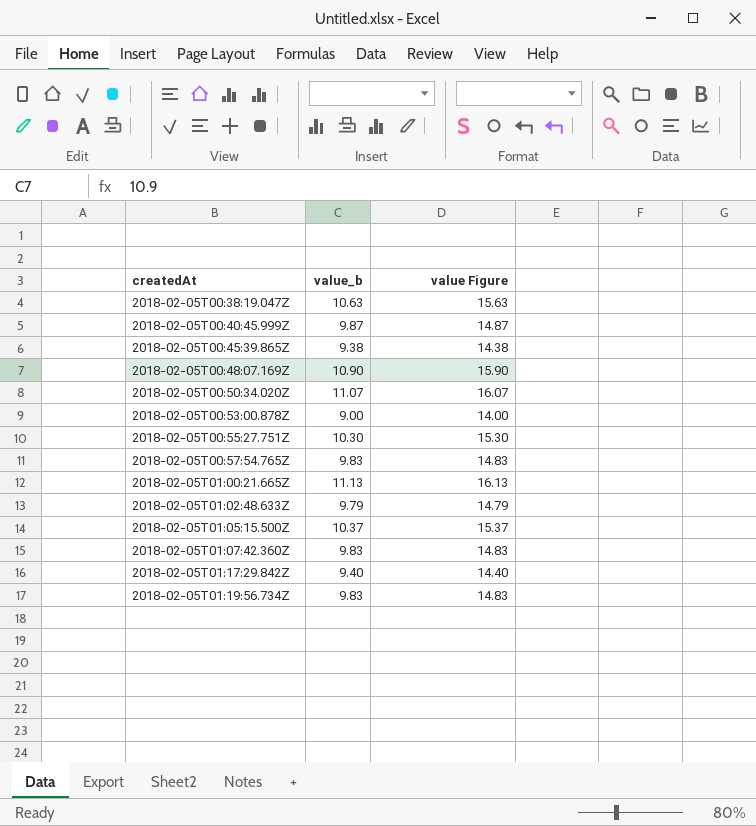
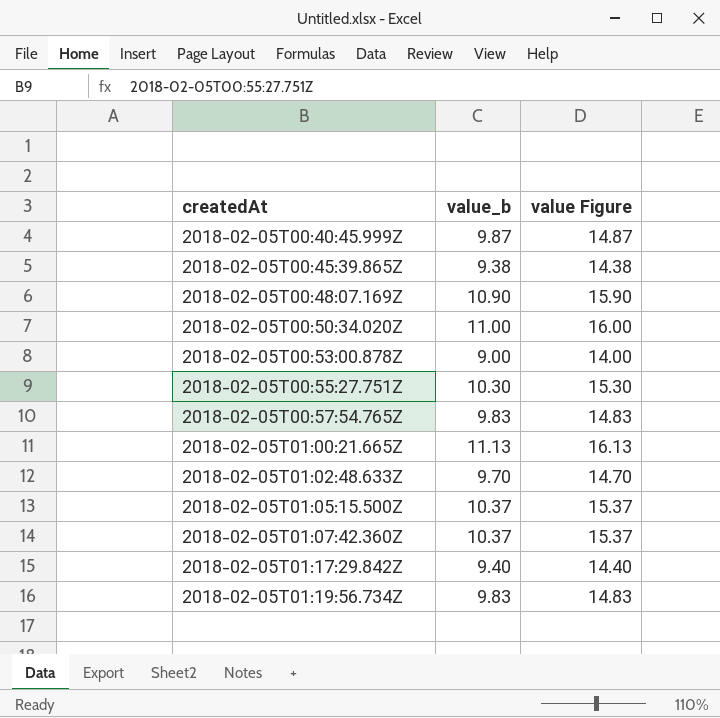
row 2018-02-05T00:38:19.047Z: 10.63 | 15.63 -> none
2018-02-05T00:50:34.020Z | value_b: 11.07 -> 11.00
2018-02-05T00:50:34.020Z | value Figure: 16.07 -> 16.00
2018-02-05T01:02:48.633Z | value_b: 9.79 -> 9.70
2018-02-05T01:02:48.633Z | value Figure: 14.79 -> 14.70
2018-02-05T01:07:42.360Z | value_b: 9.83 -> 10.37
2018-02-05T01:07:42.360Z | value Figure: 14.83 -> 15.37

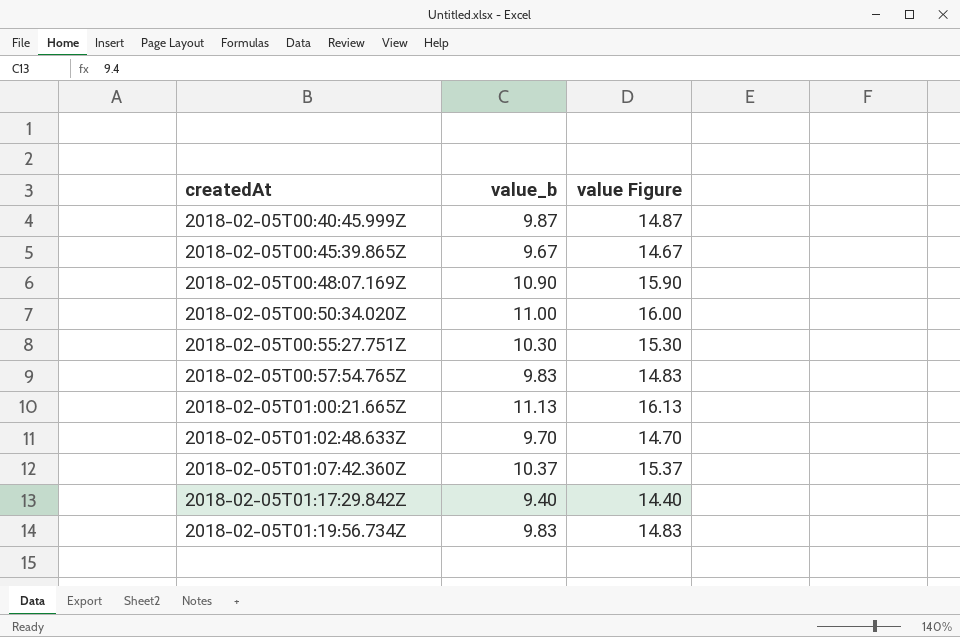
row 2018-02-05T00:53:00.878Z: 9.00 | 14.00 -> none
row 2018-02-05T01:05:15.500Z: 10.37 | 15.37 -> none
2018-02-05T00:45:39.865Z | value_b: 9.38 -> 9.67
2018-02-05T00:45:39.865Z | value Figure: 14.38 -> 14.67

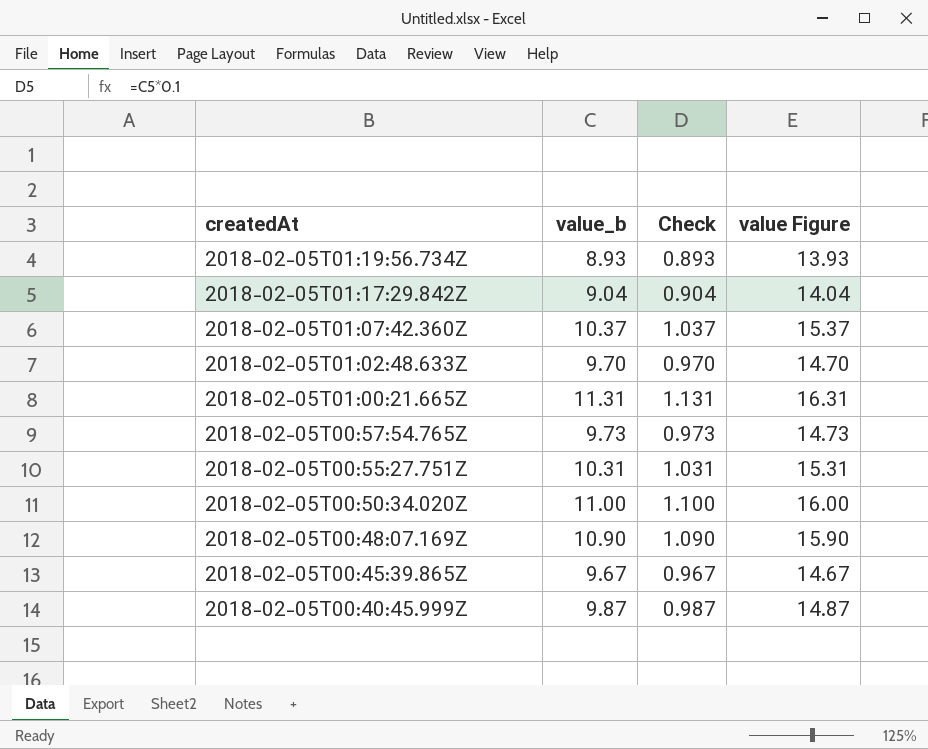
row order: createdAt ascending -> createdAt descending
column Check | formula: none -> [value_b] * 0.1
2018-02-05T01:19:56.734Z | value_b: 9.83 -> 8.93
2018-02-05T01:19:56.734Z | value Figure: 14.83 -> 13.93
2018-02-05T01:17:29.842Z | value_b: 9.40 -> 9.04
2018-02-05T01:17:29.842Z | value Figure: 14.40 -> 14.04
2018-02-05T01:00:21.665Z | value_b: 11.13 -> 11.31
2018-02-05T01:00:21.665Z | value Figure: 16.13 -> 16.31
2018-02-05T00:57:54.765Z | value_b: 9.83 -> 9.73
2018-02-05T00:57:54.765Z | value Figure: 14.83 -> 14.73
2018-02-05T00:55:27.751Z | value_b: 10.30 -> 10.31
2018-02-05T00:55:27.751Z | value Figure: 15.30 -> 15.31

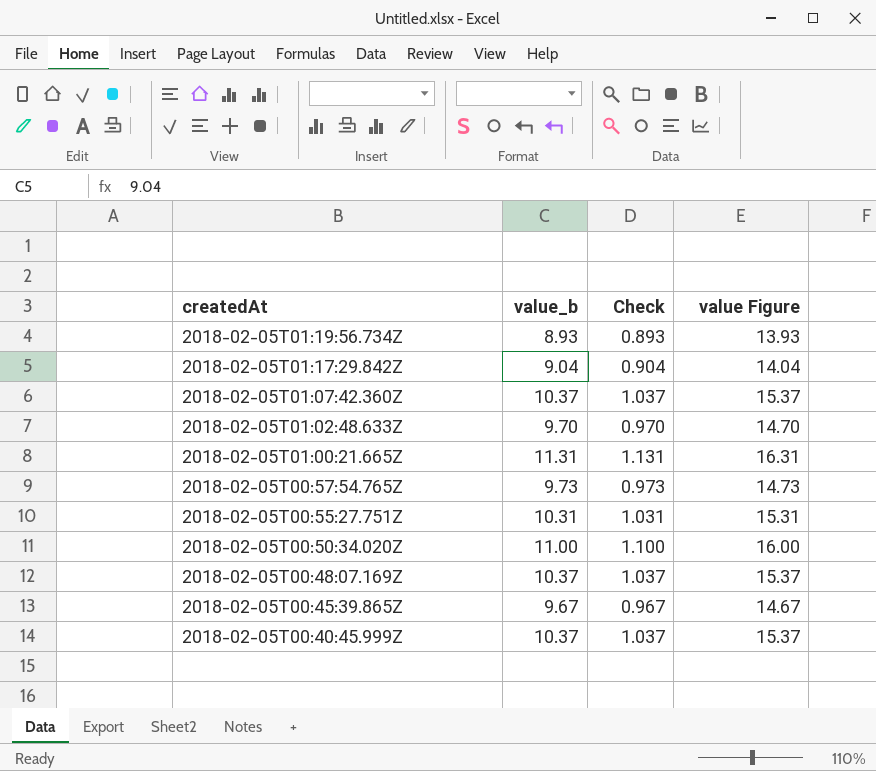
2018-02-05T00:48:07.169Z | value_b: 10.90 -> 10.37
2018-02-05T00:48:07.169Z | Check: 1.090 -> 1.037
2018-02-05T00:48:07.169Z | value Figure: 15.90 -> 15.37
2018-02-05T00:40:45.999Z | value_b: 9.87 -> 10.37
2018-02-05T00:40:45.999Z | Check: 0.987 -> 1.037
2018-02-05T00:40:45.999Z | value Figure: 14.87 -> 15.37

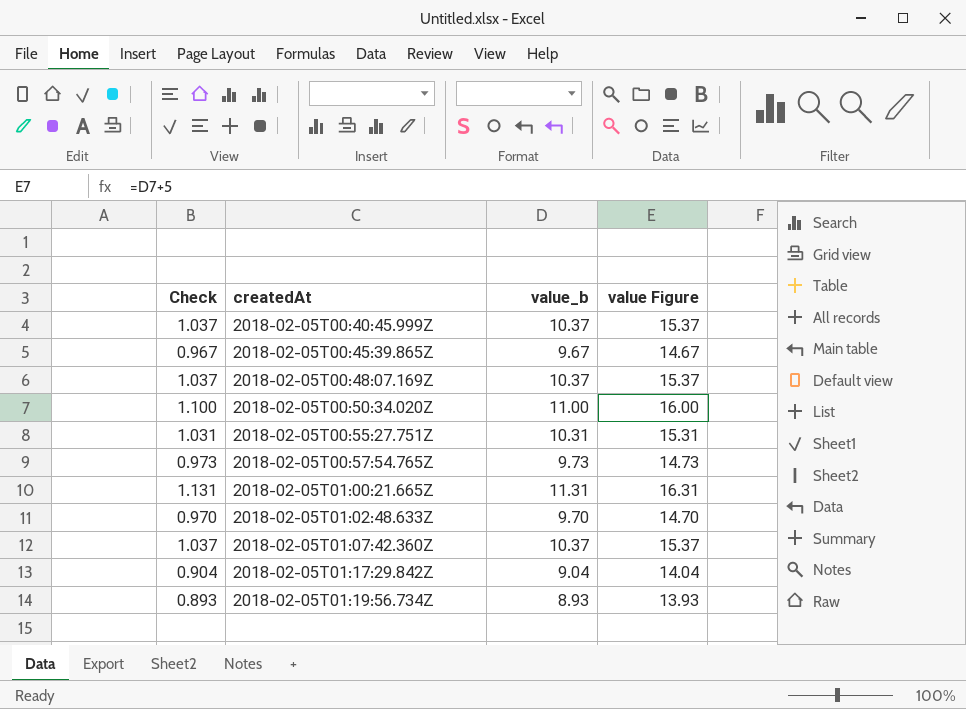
row order: createdAt descending -> createdAt ascending
column Check | position: 3 -> 1

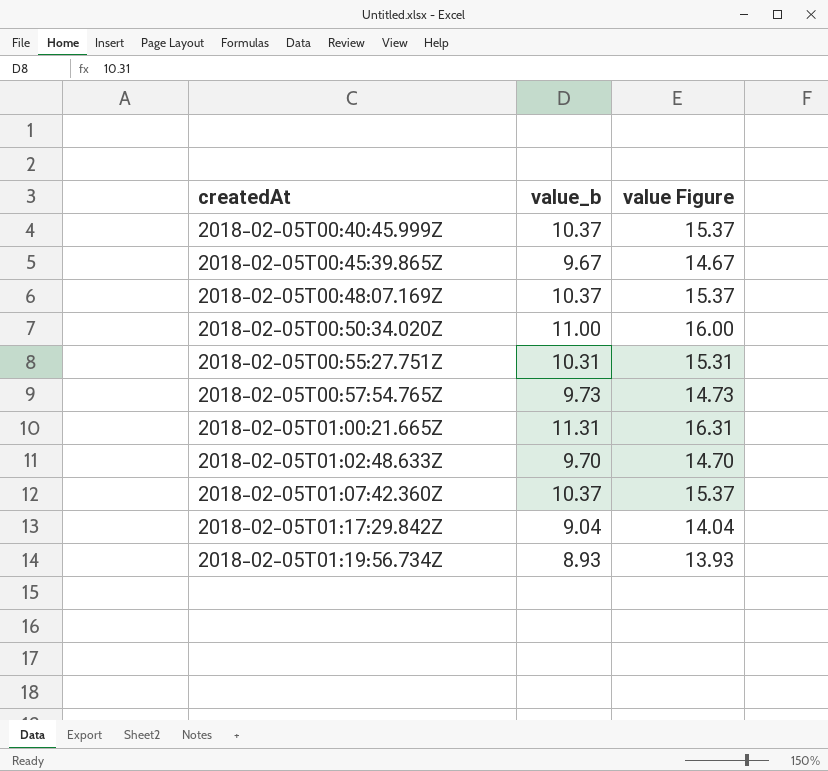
column Check | formula: [value_b] * 0.1 -> none

